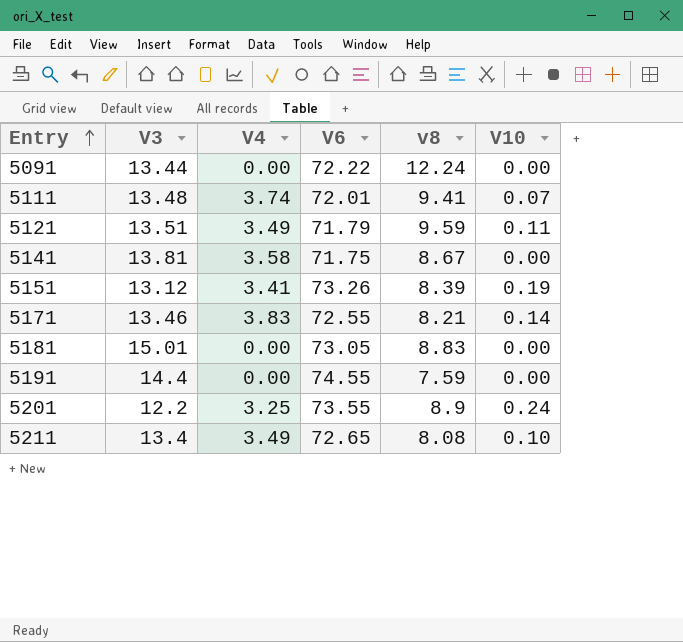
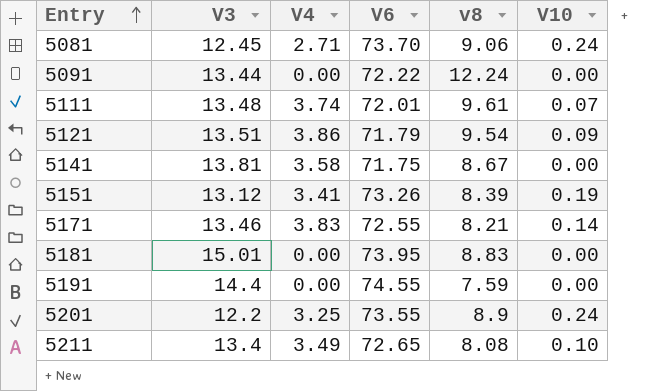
row 5081: none -> 12.45 | 2.71 | 73.70 | 9.06 | 0.24
5111 | v8: 9.41 -> 9.61
5121 | V4: 3.49 -> 3.86
5121 | v8: 9.59 -> 9.54
5121 | V10: 0.11 -> 0.09
5181 | V6: 73.05 -> 73.95

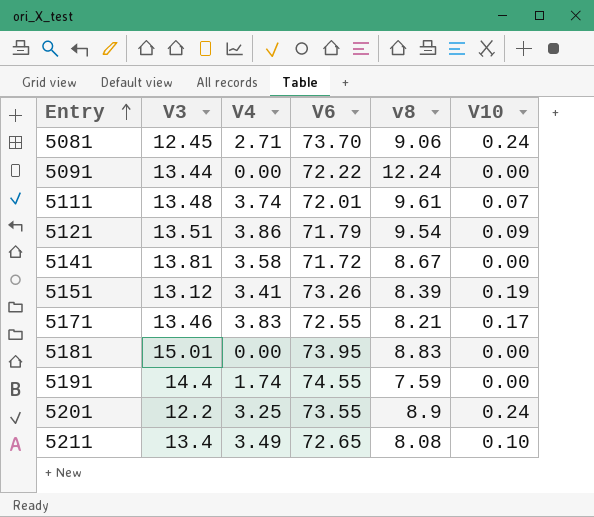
5141 | V6: 71.75 -> 71.72
5171 | V10: 0.14 -> 0.17
5191 | V4: 0.00 -> 1.74

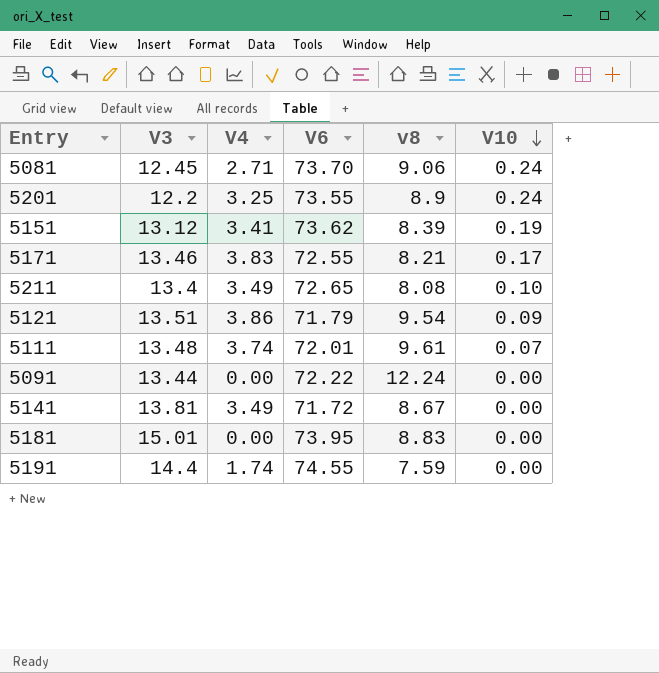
row order: Entry ascending -> V10 descending
5151 | V6: 73.26 -> 73.62
5141 | V4: 3.58 -> 3.49

